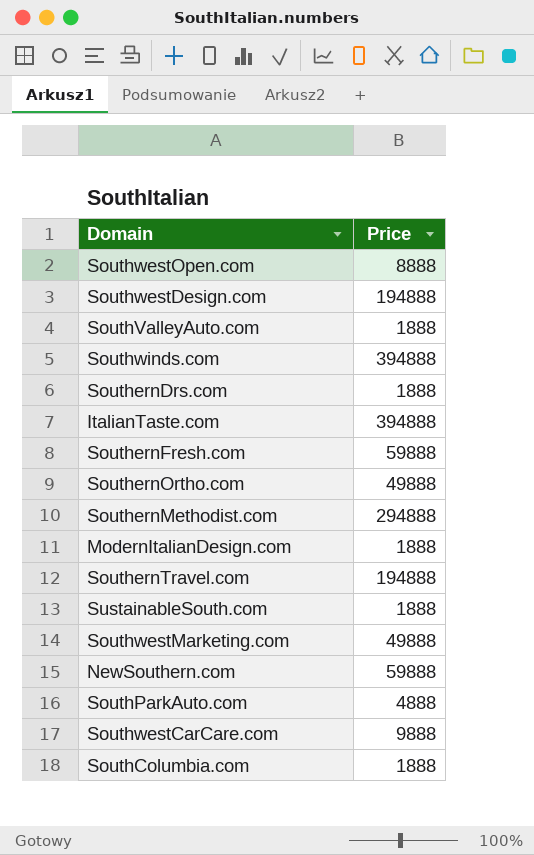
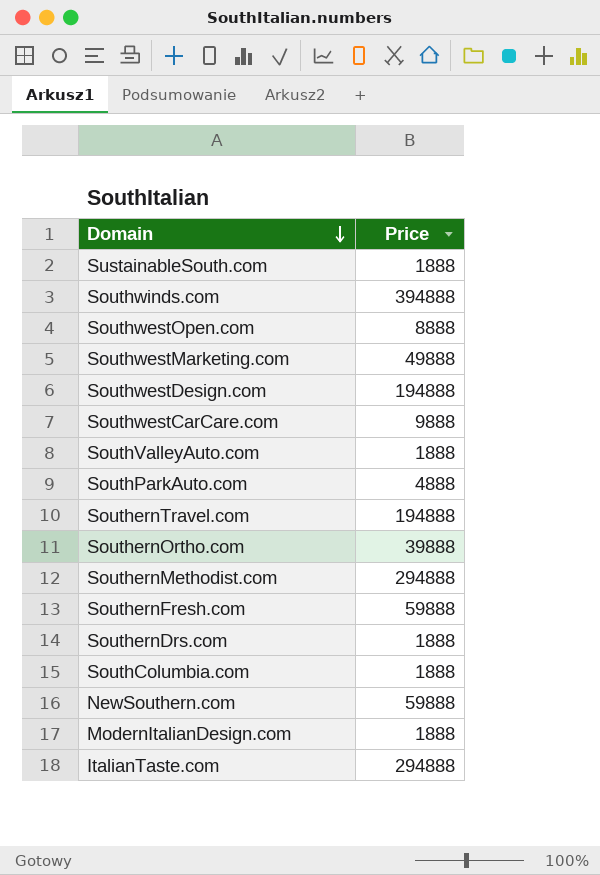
row order: none -> Domain descending
SouthernOrtho.com | Price: 49888 -> 39888
ItalianTaste.com | Price: 394888 -> 294888

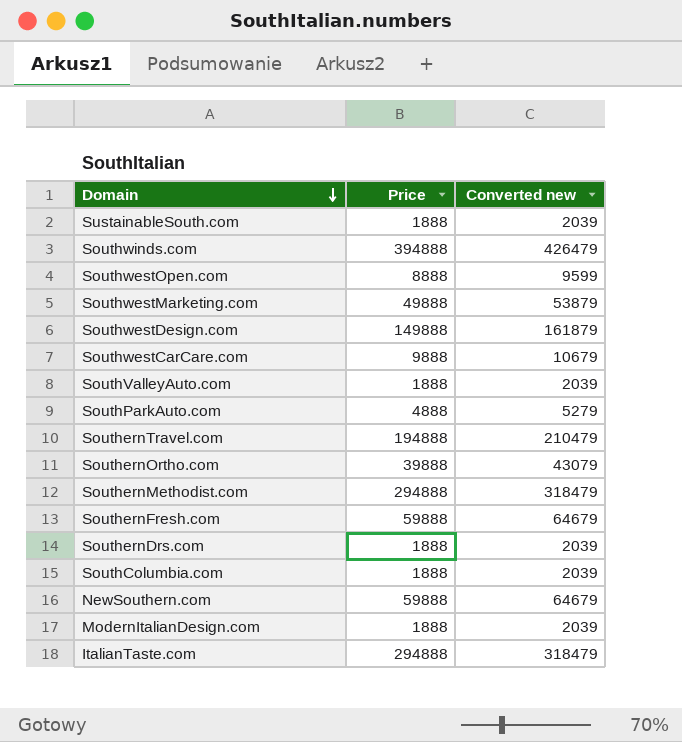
column Converted new | formula: none -> [Price] * 1.08
SouthwestDesign.com | Price: 194888 -> 149888

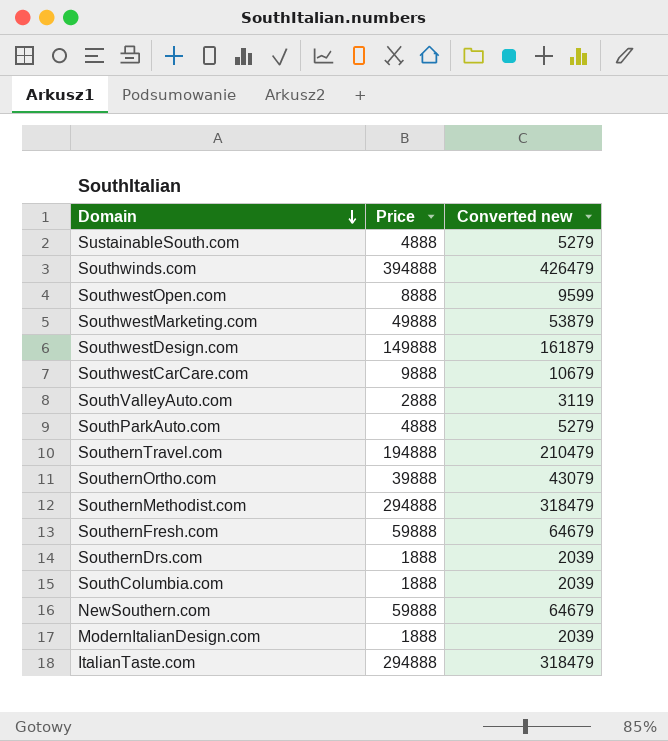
SustainableSouth.com | Price: 1888 -> 4888
SustainableSouth.com | Converted new: 2039 -> 5279
SouthValleyAuto.com | Price: 1888 -> 2888
SouthValleyAuto.com | Converted new: 2039 -> 3119

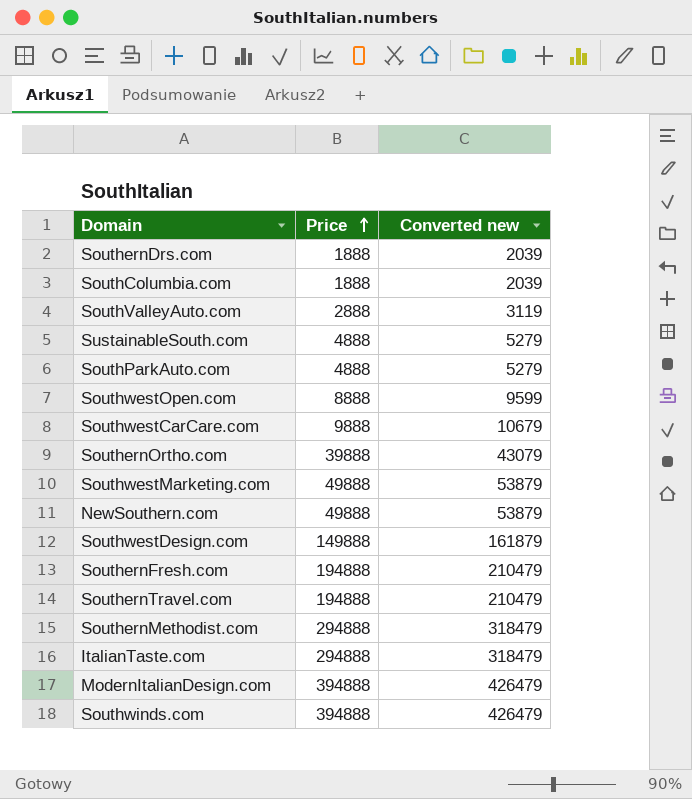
row order: Domain descending -> Price ascending
NewSouthern.com | Price: 59888 -> 49888
NewSouthern.com | Converted new: 64679 -> 53879
SouthernFresh.com | Price: 59888 -> 194888
SouthernFresh.com | Converted new: 64679 -> 210479
ModernItalianDesign.com | Price: 1888 -> 394888
ModernItalianDesign.com | Converted new: 2039 -> 426479

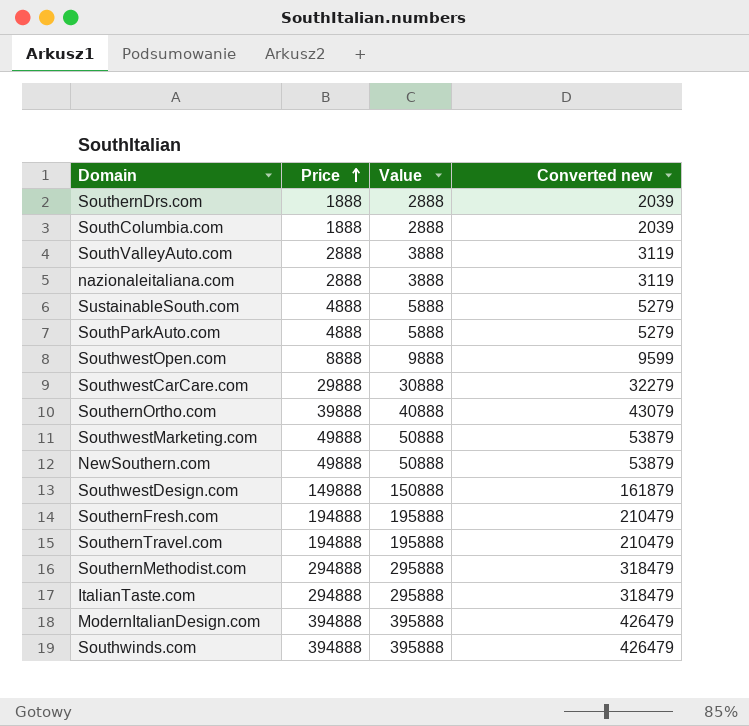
column Value | formula: none -> [Price] + 1000
row nazionaleitaliana.com: none -> 2888 | 3888 | 3119
SouthwestCarCare.com | Price: 9888 -> 29888
SouthwestCarCare.com | Converted new: 10679 -> 32279

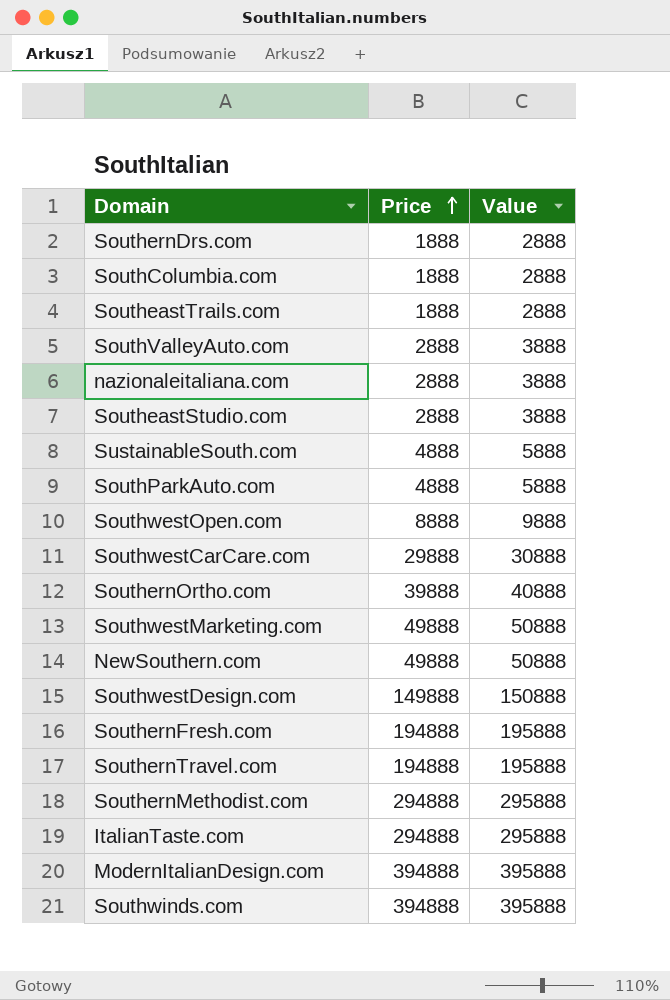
column Converted new | formula: [Price] * 1.08 -> none
row SoutheastTrails.com: none -> 1888 | 2888
row SoutheastStudio.com: none -> 2888 | 3888

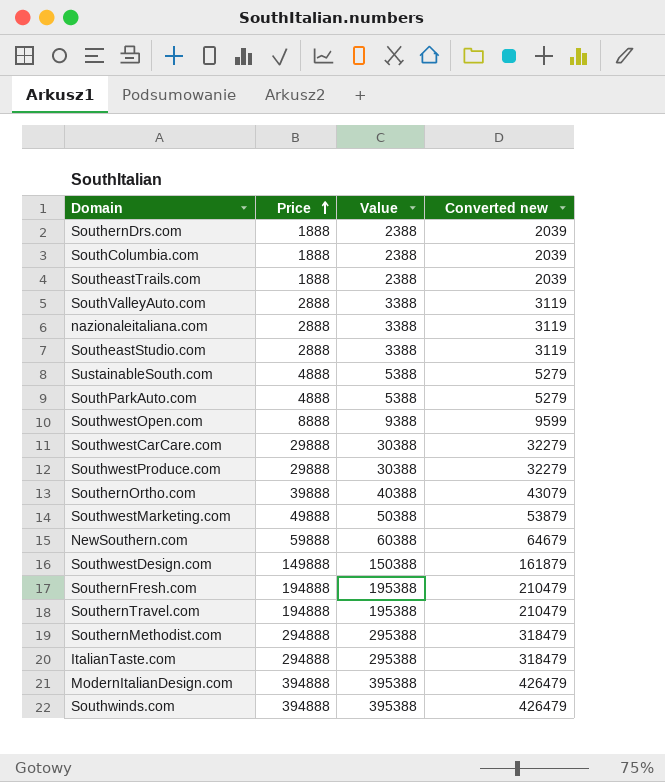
column Value | formula: [Price] + 1000 -> [Price] + 500
column Converted new | formula: none -> [Price] * 1.08
row SouthwestProduce.com: none -> 29888 | 30388 | 32279
NewSouthern.com | Price: 49888 -> 59888

